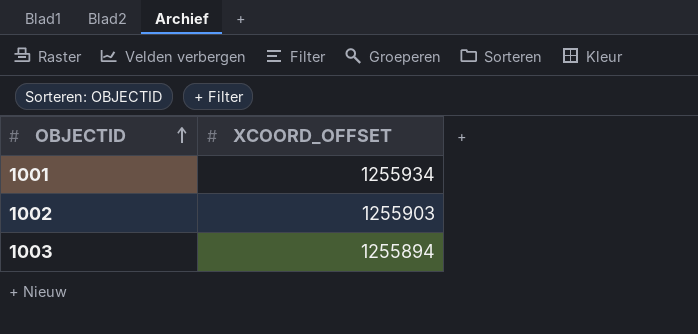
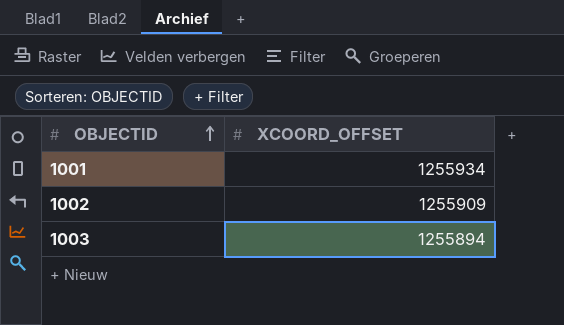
1002 | XCOORD_OFFSET: 1255903 -> 1255909

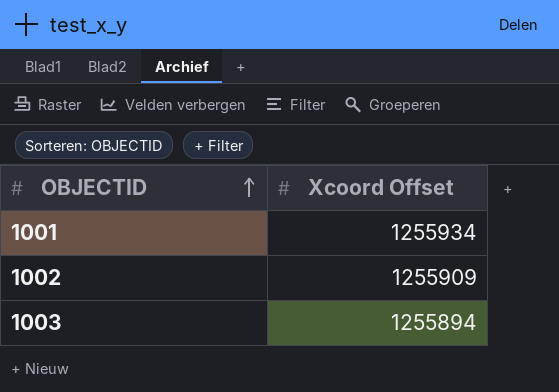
column name: XCOORD_OFFSET -> Xcoord Offset

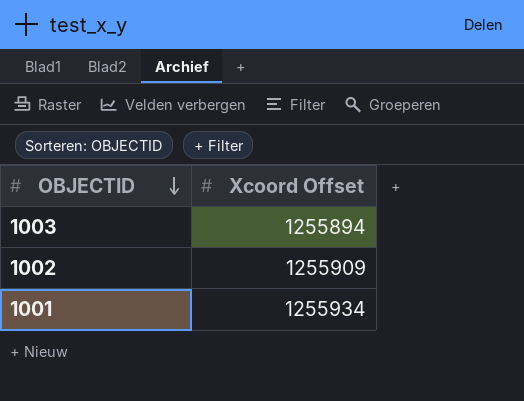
row order: OBJECTID ascending -> OBJECTID descending

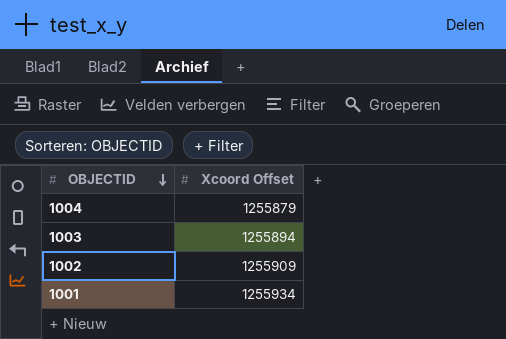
row 1004: none -> 1255879

